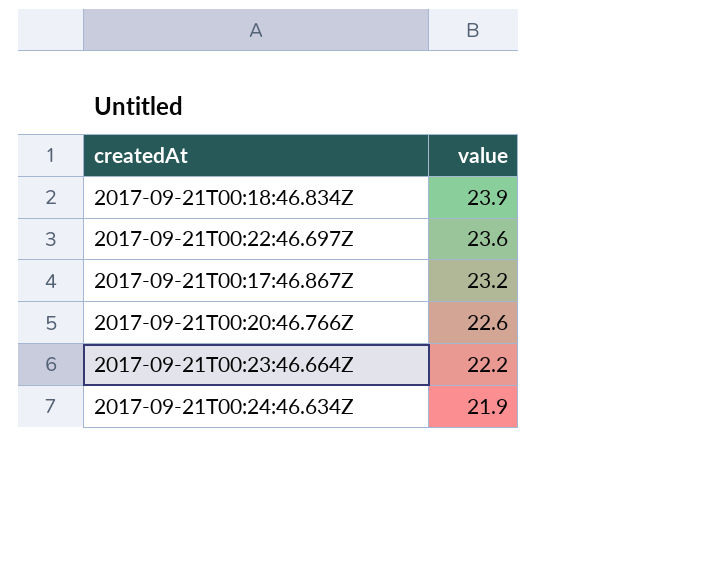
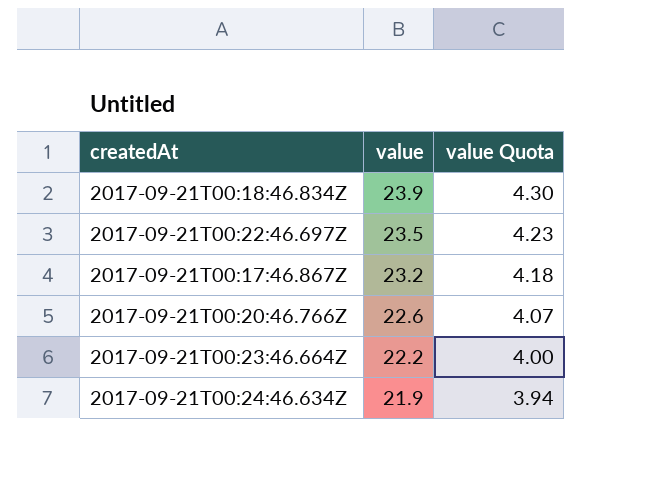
column value Quota | formula: none -> [value] * 0.18
2017-09-21T00:22:46.697Z | value: 23.6 -> 23.5

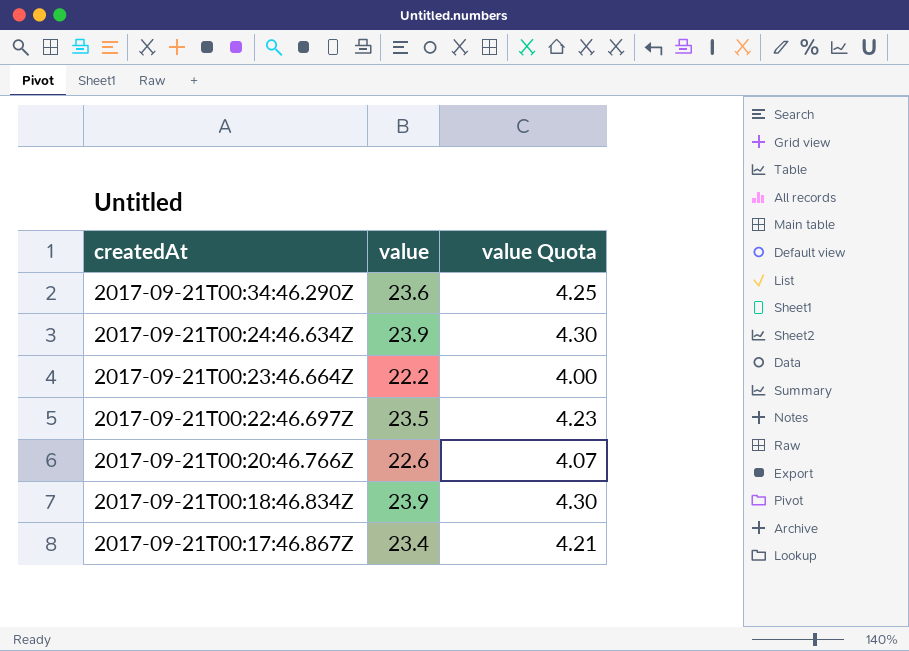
row order: value descending -> createdAt descending
row 2017-09-21T00:34:46.290Z: none -> 23.6 | 4.25
2017-09-21T00:24:46.634Z | value: 21.9 -> 23.9
2017-09-21T00:24:46.634Z | value Quota: 3.94 -> 4.30
2017-09-21T00:17:46.867Z | value: 23.2 -> 23.4
2017-09-21T00:17:46.867Z | value Quota: 4.18 -> 4.21

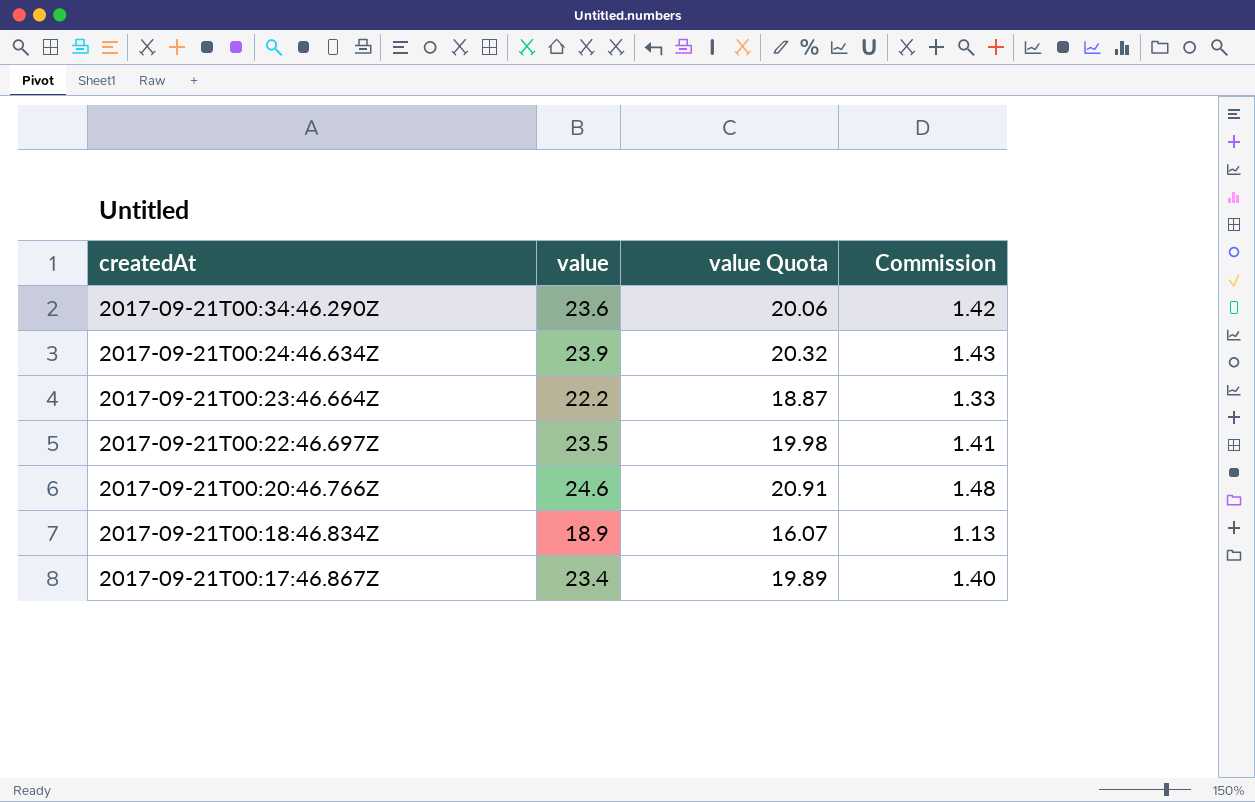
column value Quota | formula: [value] * 0.18 -> [value] * 0.85
column Commission | formula: none -> [value] * 0.06
2017-09-21T00:20:46.766Z | value: 22.6 -> 24.6
2017-09-21T00:18:46.834Z | value: 23.9 -> 18.9

